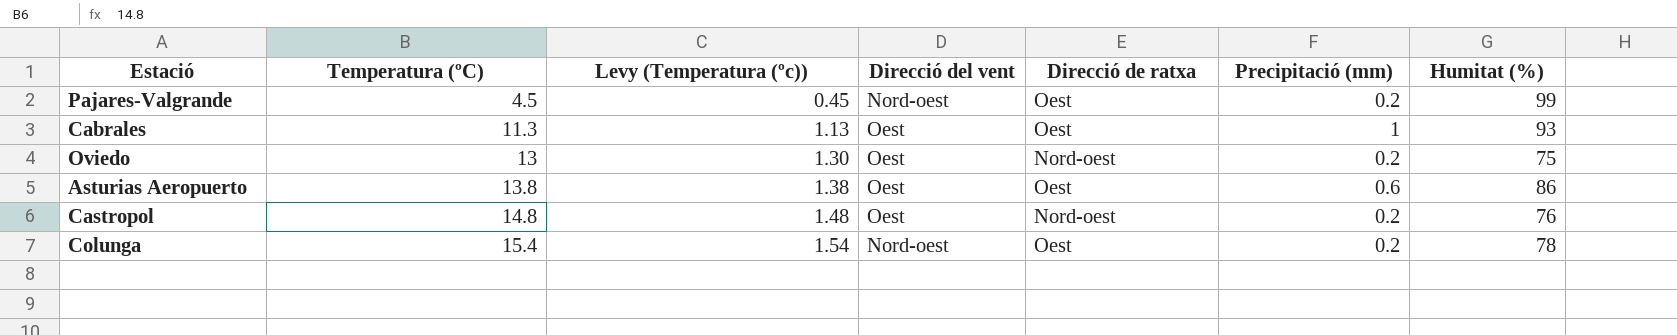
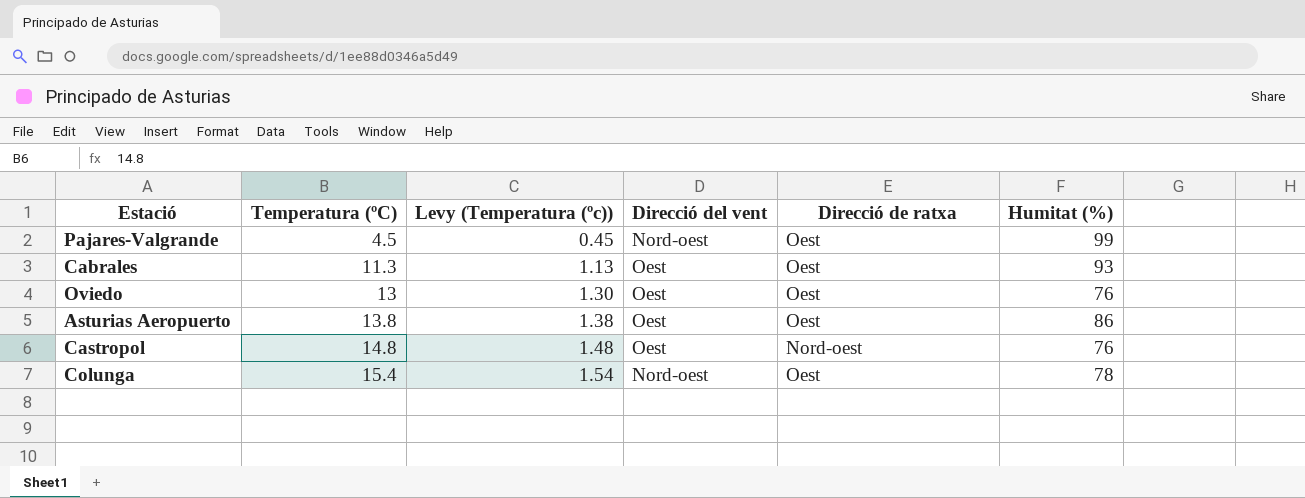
column Precipitació (mm) | position: 6 -> none
Oviedo | Direcció de ratxa: Nord-oest -> Oest
Oviedo | Humitat (%): 75 -> 76

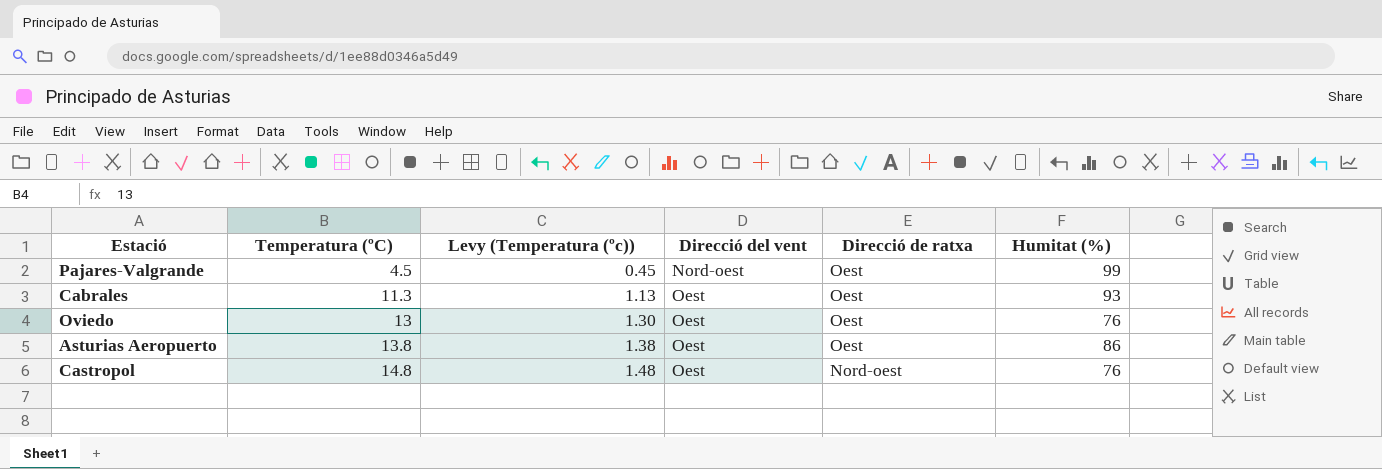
row Colunga: 15.4 | 1.54 | Nord-oest | Oest | 78 -> none

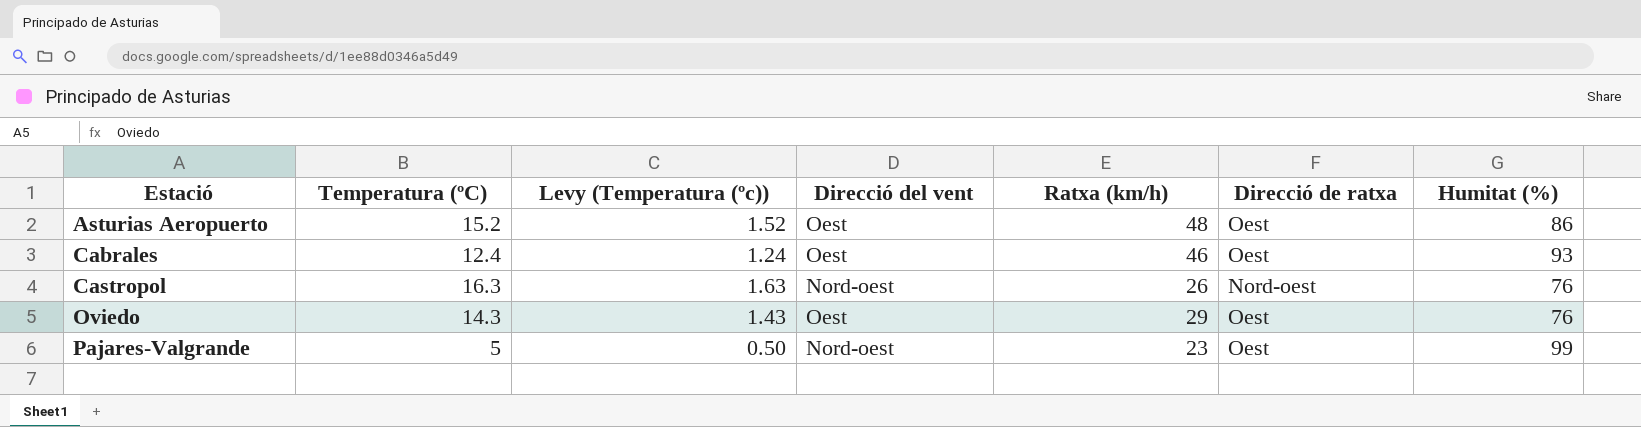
row order: Temperatura (ºC) ascending -> Estació ascending
column Ratxa (km/h) | position: none -> 5
Asturias Aeropuerto | Temperatura (ºC): 13.8 -> 15.2
Asturias Aeropuerto | Levy (Temperatura (ºc)): 1.38 -> 1.52
Cabrales | Temperatura (ºC): 11.3 -> 12.4
Cabrales | Levy (Temperatura (ºc)): 1.13 -> 1.24
Castropol | Temperatura (ºC): 14.8 -> 16.3
Castropol | Levy (Temperatura (ºc)): 1.48 -> 1.63
Castropol | Direcció del vent: Oest -> Nord-oest
Oviedo | Temperatura (ºC): 13 -> 14.3
Oviedo | Levy (Temperatura (ºc)): 1.30 -> 1.43
Pajares-Valgrande | Temperatura (ºC): 4.5 -> 5
Pajares-Valgrande | Levy (Temperatura (ºc)): 0.45 -> 0.50

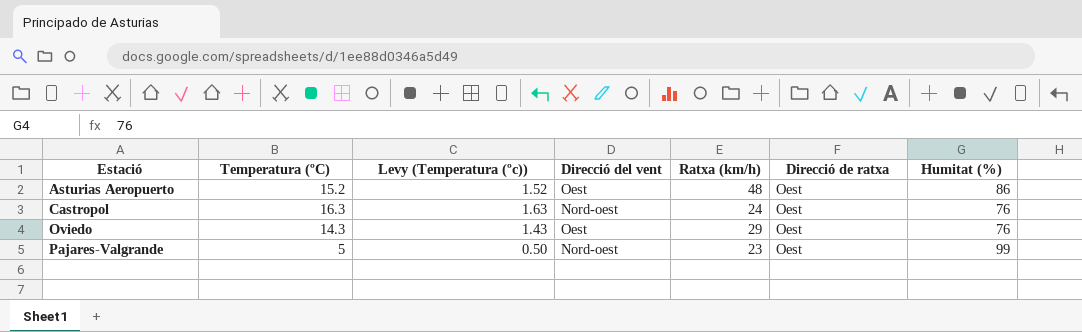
row Cabrales: 12.4 | 1.24 | Oest | 46 | Oest | 93 -> none
Castropol | Ratxa (km/h): 26 -> 24
Castropol | Direcció de ratxa: Nord-oest -> Oest

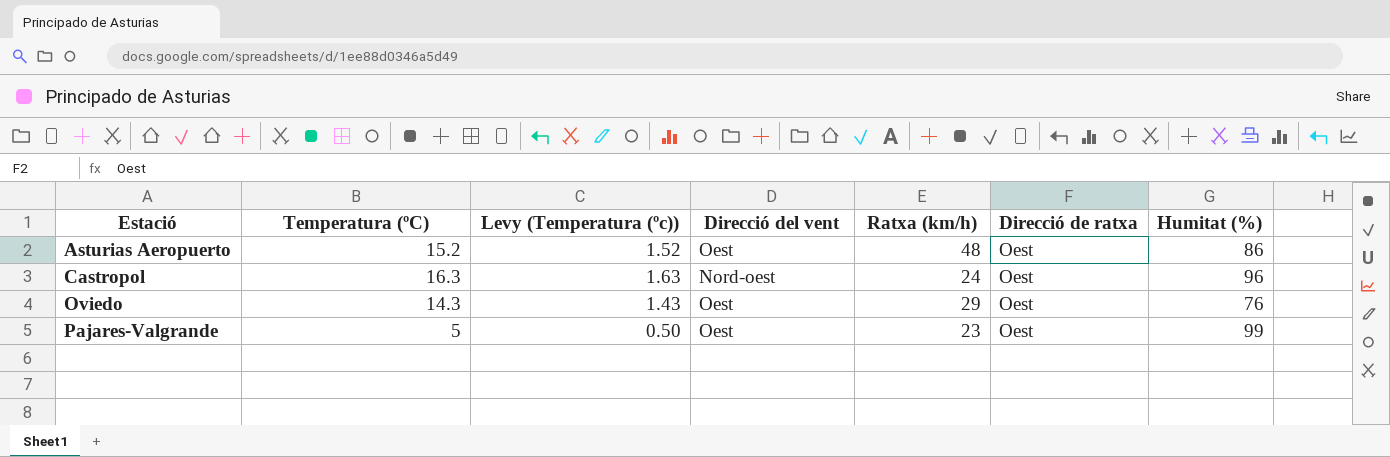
Castropol | Humitat (%): 76 -> 96
Pajares-Valgrande | Direcció del vent: Nord-oest -> Oest

